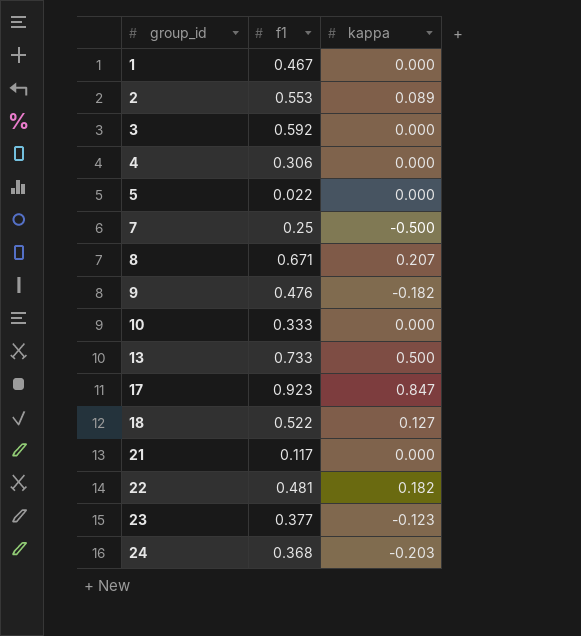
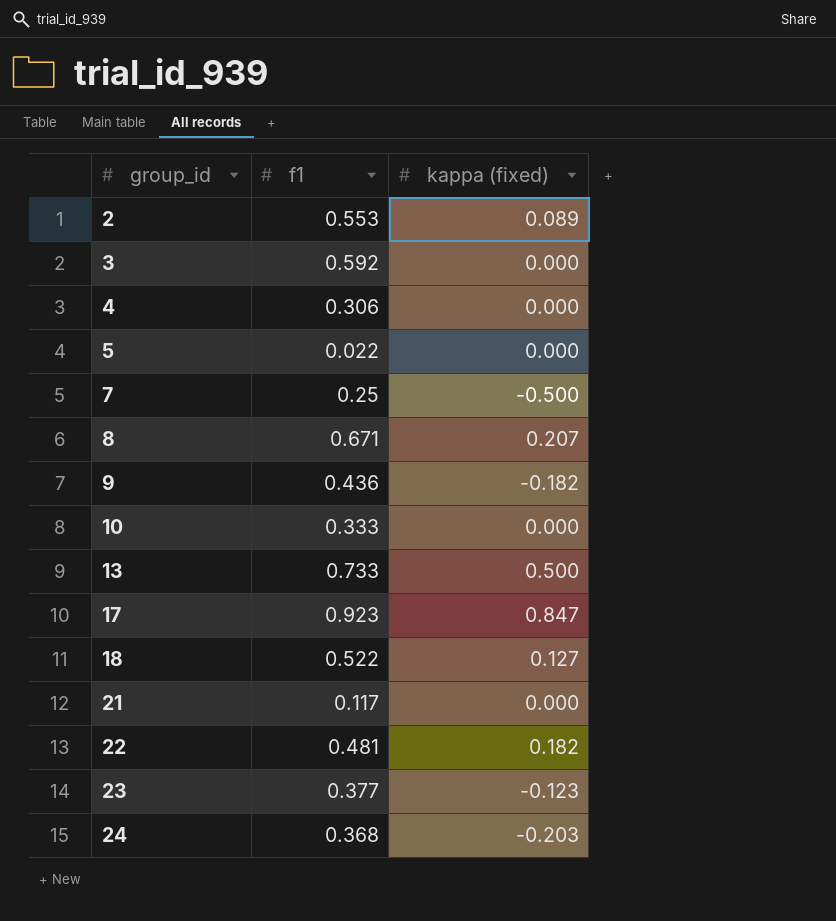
column name: kappa -> kappa (fixed)
row 1: 0.467 | 0.000 -> none
9 | f1: 0.476 -> 0.436

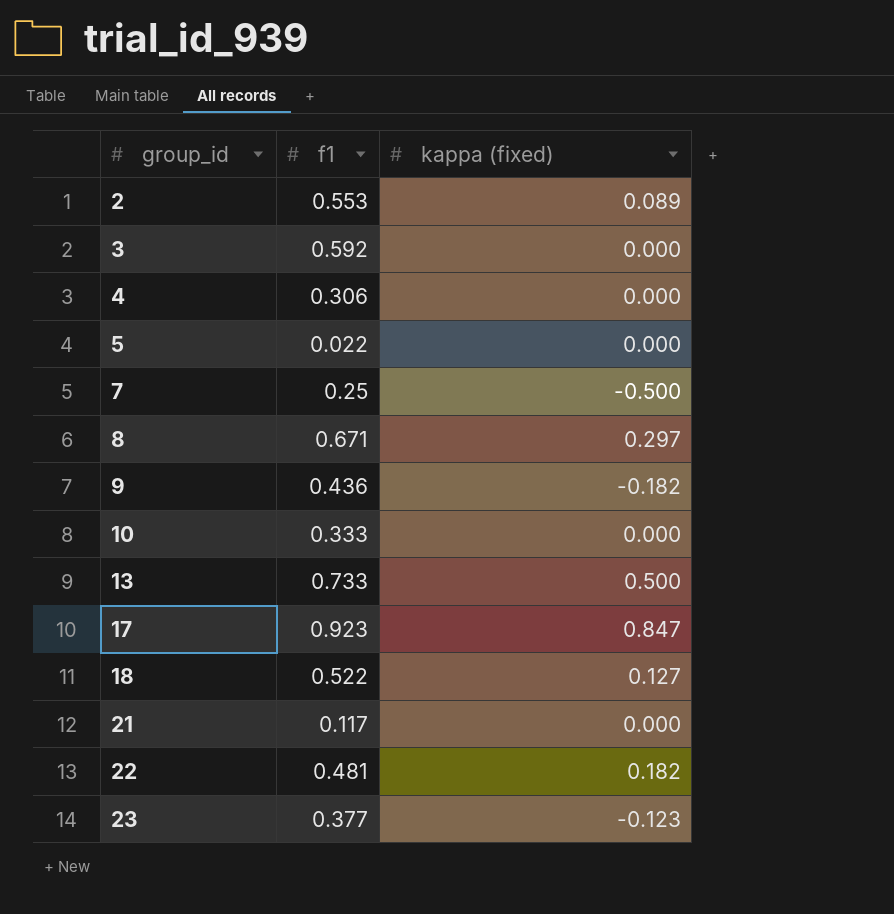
row 24: 0.368 | -0.203 -> none
8 | kappa (fixed): 0.207 -> 0.297

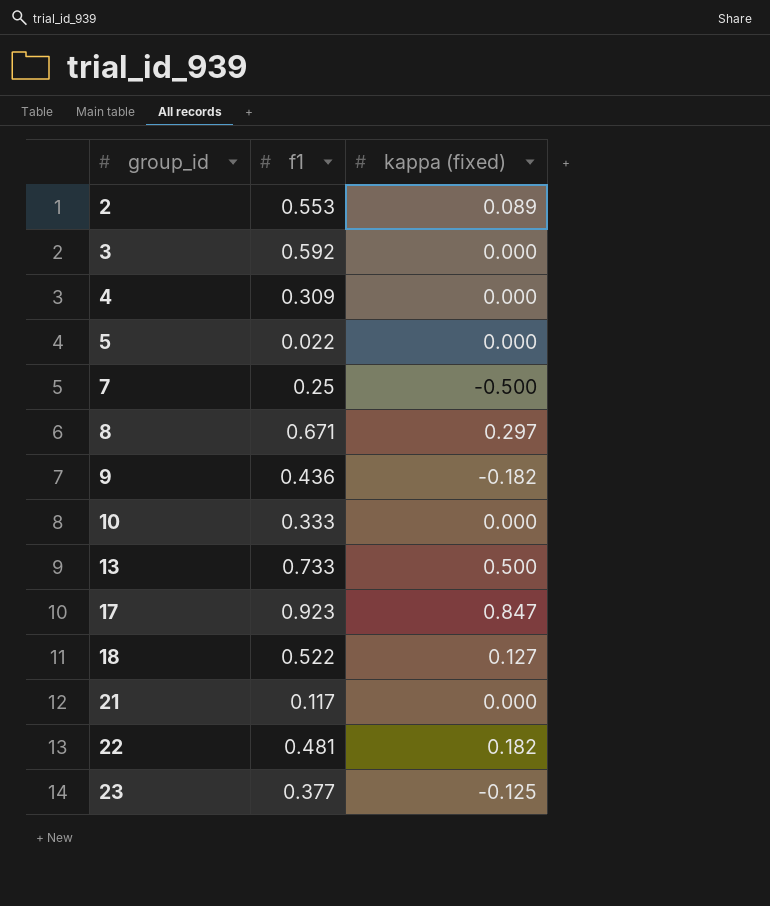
4 | f1: 0.306 -> 0.309
23 | kappa (fixed): -0.123 -> -0.125

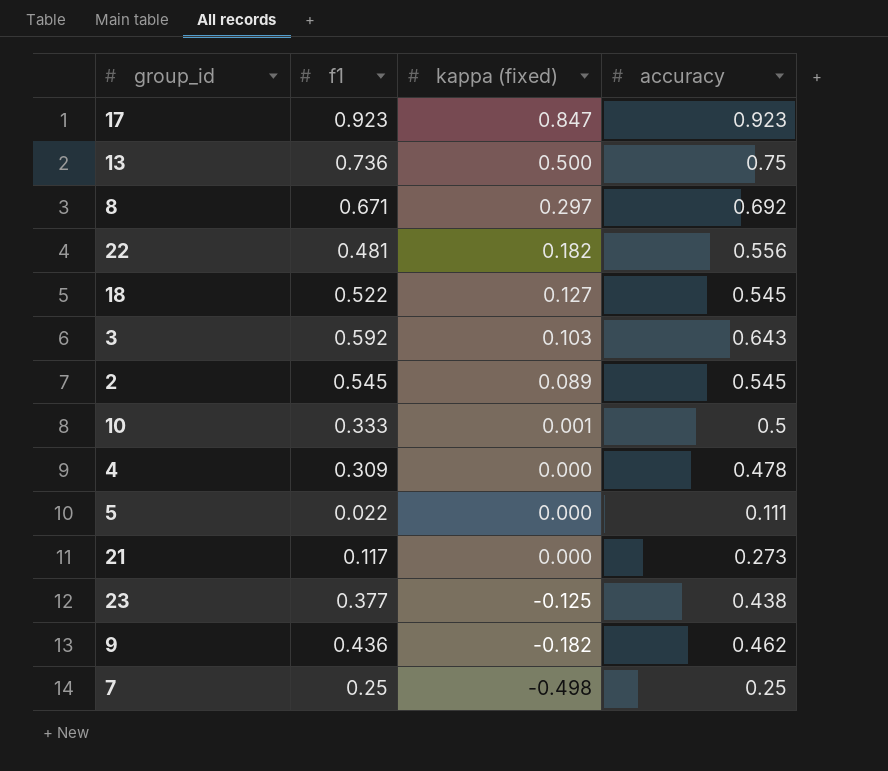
row order: group_id ascending -> kappa (fixed) descending
column accuracy | position: none -> 4
13 | f1: 0.733 -> 0.736
3 | kappa (fixed): 0.000 -> 0.103
2 | f1: 0.553 -> 0.545
10 | kappa (fixed): 0.000 -> 0.001
7 | kappa (fixed): -0.500 -> -0.498

